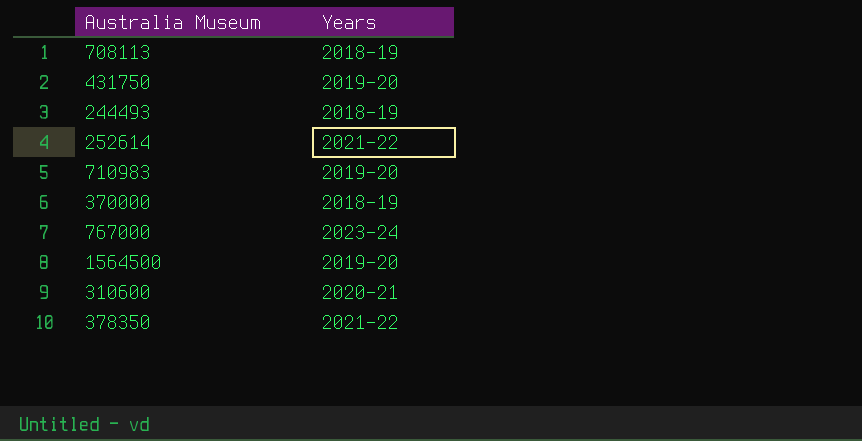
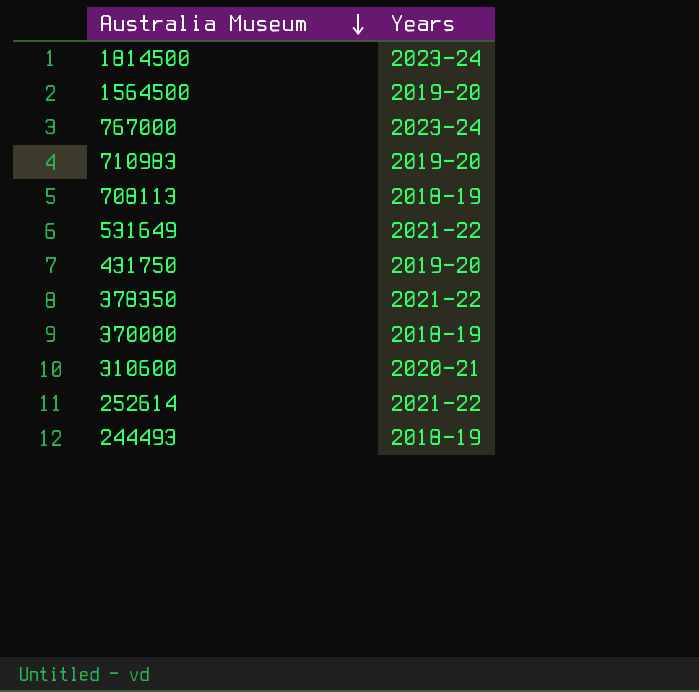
row order: none -> Australia Museum descending
row 1814500: none -> 2023-24
row 531649: none -> 2021-22

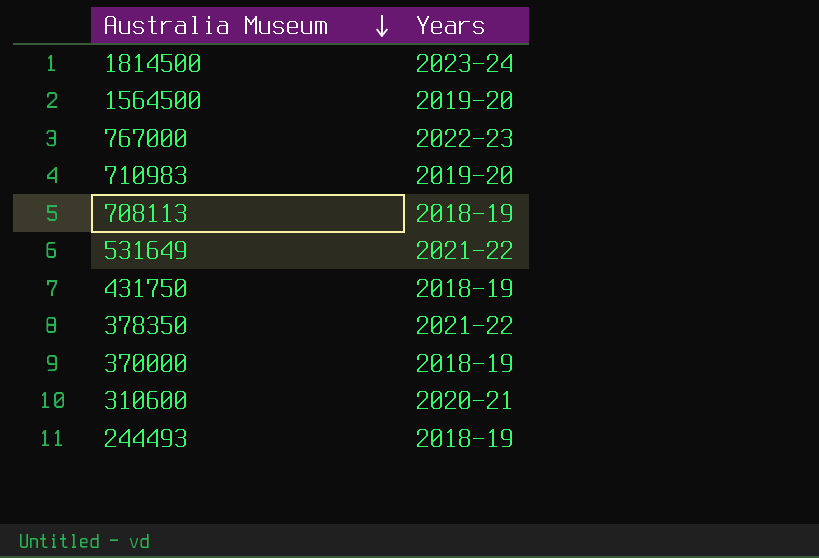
row 252614: 2021-22 -> none
767000 | Years: 2023-24 -> 2022-23
431750 | Years: 2019-20 -> 2018-19

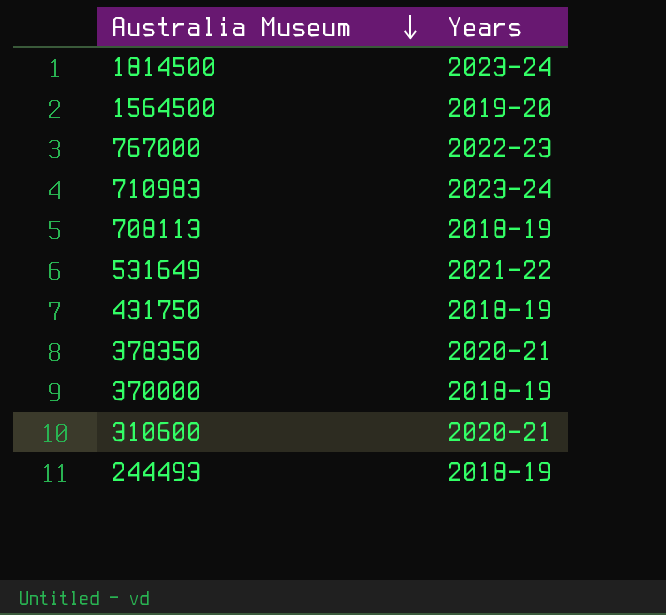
710983 | Years: 2019-20 -> 2023-24
378350 | Years: 2021-22 -> 2020-21

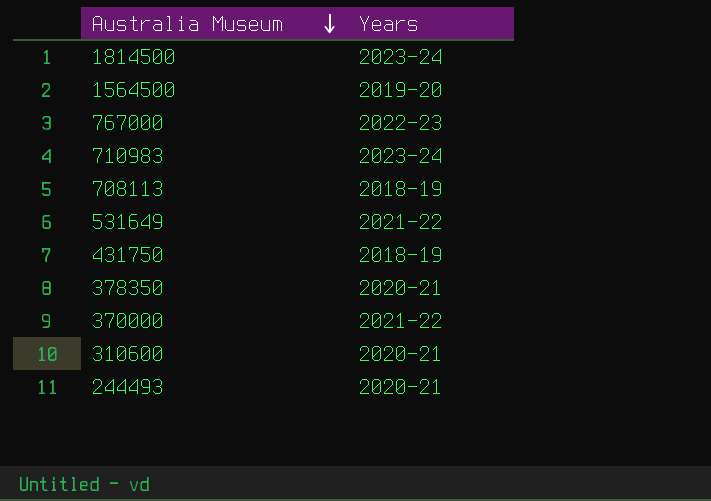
370000 | Years: 2018-19 -> 2021-22
244493 | Years: 2018-19 -> 2020-21

